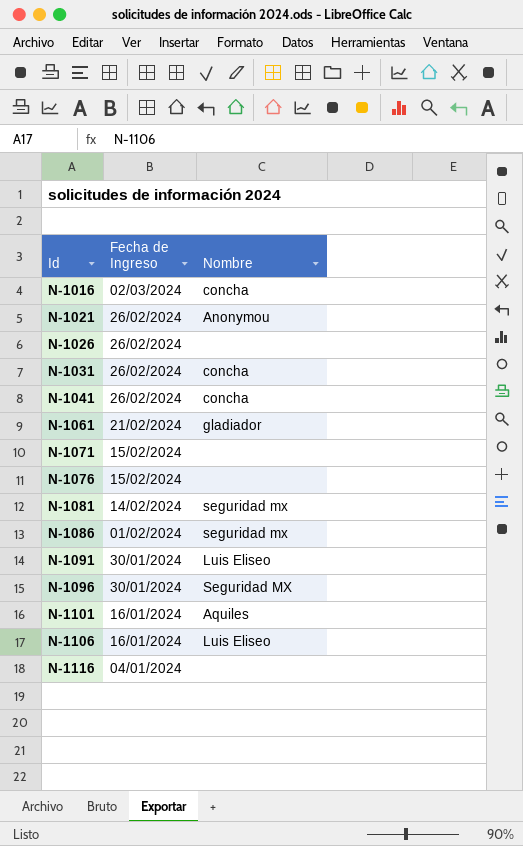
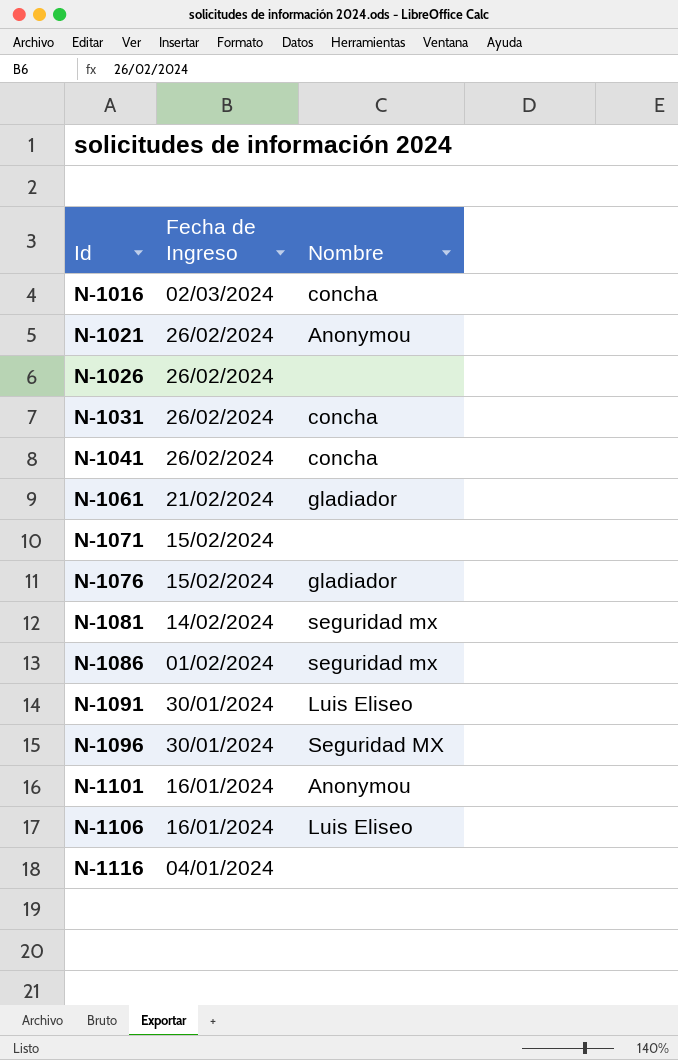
N-1076 | Nombre: none -> gladiador
N-1101 | Nombre: Aquiles -> Anonymou

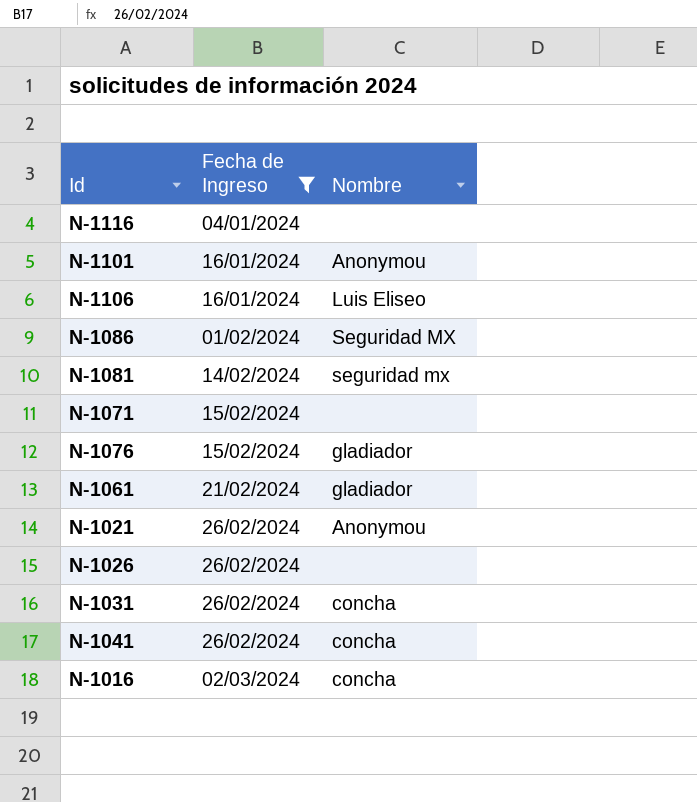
filter: none -> Fecha de Ingreso != 30/01/2024
row order: Id ascending -> Fecha de Ingreso ascending
N-1086 | Nombre: seguridad mx -> Seguridad MX

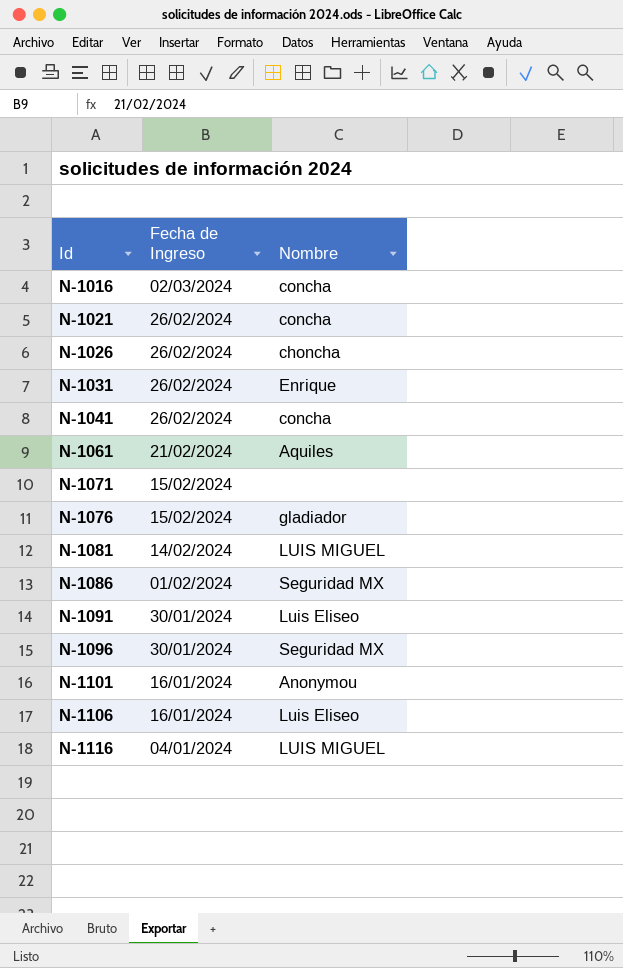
filter: Fecha de Ingreso != 30/01/2024 -> none
row order: Fecha de Ingreso ascending -> Id ascending
N-1021 | Nombre: Anonymou -> concha
N-1026 | Nombre: none -> choncha
N-1031 | Nombre: concha -> Enrique
N-1061 | Nombre: gladiador -> Aquiles
N-1081 | Nombre: seguridad mx -> LUIS MIGUEL
N-1116 | Nombre: none -> LUIS MIGUEL

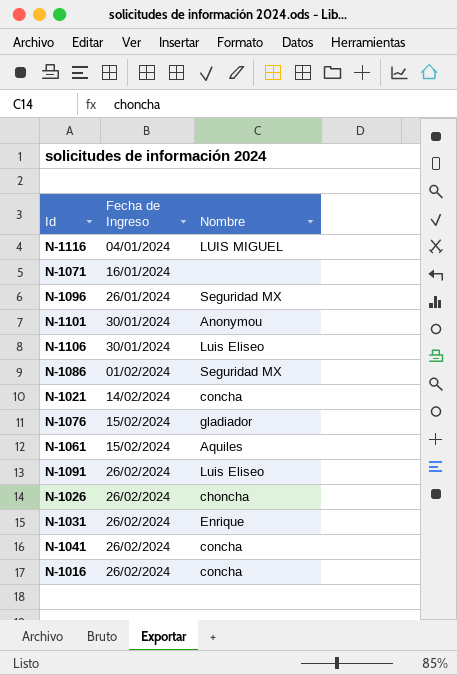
row order: Id ascending -> Fecha de Ingreso ascending
row N-1081: 14/02/2024 | LUIS MIGUEL -> none
N-1071 | Fecha de Ingreso: 15/02/2024 -> 16/01/2024
N-1096 | Fecha de Ingreso: 30/01/2024 -> 26/01/2024
N-1101 | Fecha de Ingreso: 16/01/2024 -> 30/01/2024
N-1106 | Fecha de Ingreso: 16/01/2024 -> 30/01/2024
N-1021 | Fecha de Ingreso: 26/02/2024 -> 14/02/2024
N-1061 | Fecha de Ingreso: 21/02/2024 -> 15/02/2024
N-1091 | Fecha de Ingreso: 30/01/2024 -> 26/02/2024
N-1016 | Fecha de Ingreso: 02/03/2024 -> 26/02/2024

